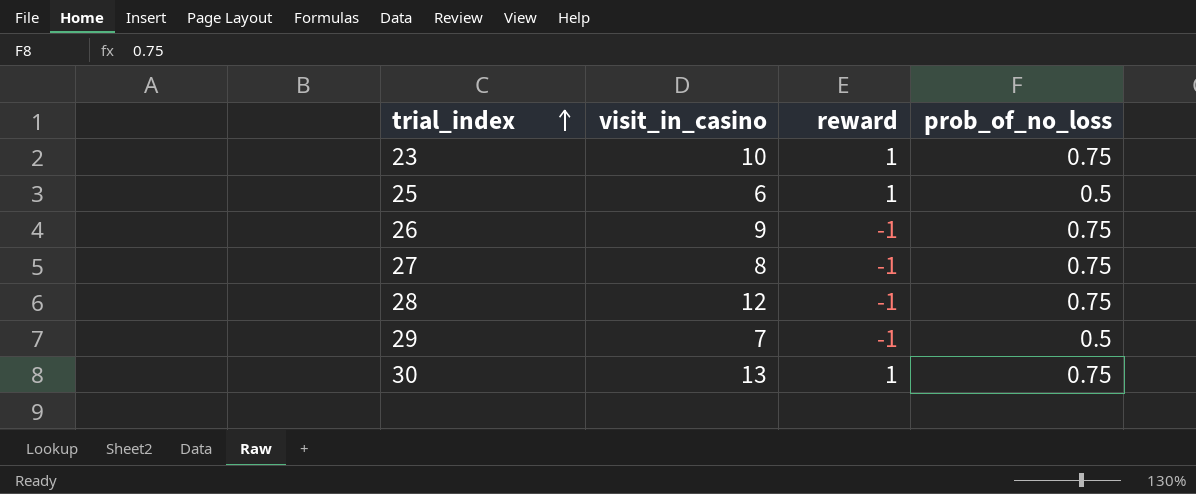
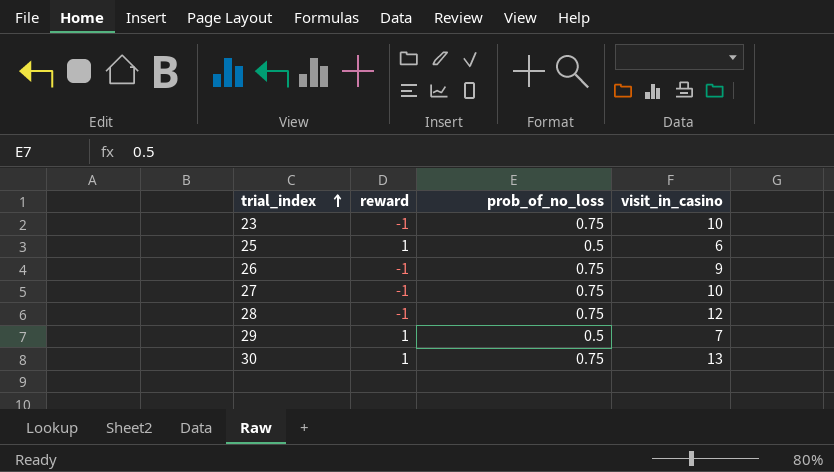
column visit_in_casino | position: 2 -> 4
23 | reward: 1 -> -1
27 | visit_in_casino: 8 -> 10
29 | reward: -1 -> 1

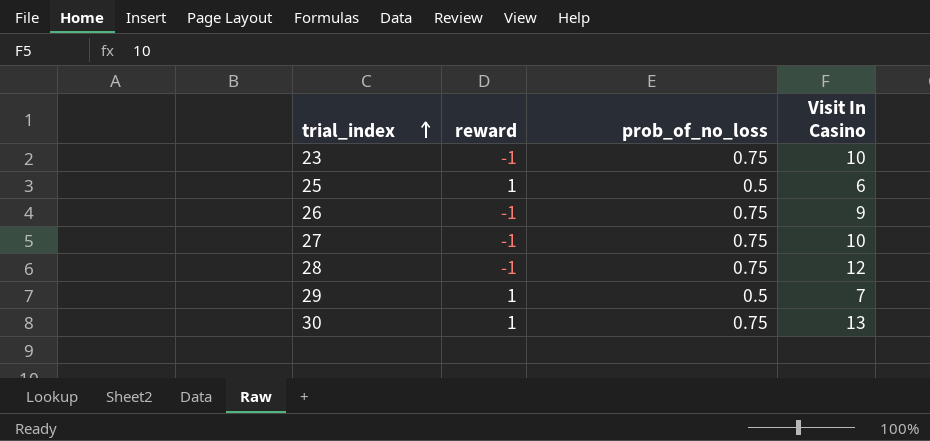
column name: visit_in_casino -> Visit In Casino

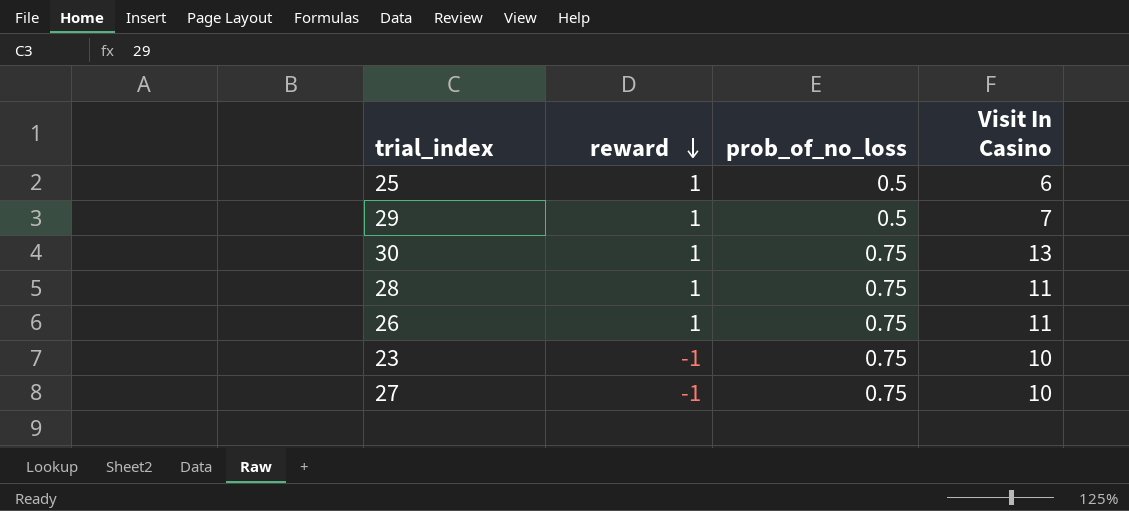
row order: trial_index ascending -> reward descending
28 | reward: -1 -> 1
28 | Visit In Casino: 12 -> 11
26 | reward: -1 -> 1
26 | Visit In Casino: 9 -> 11

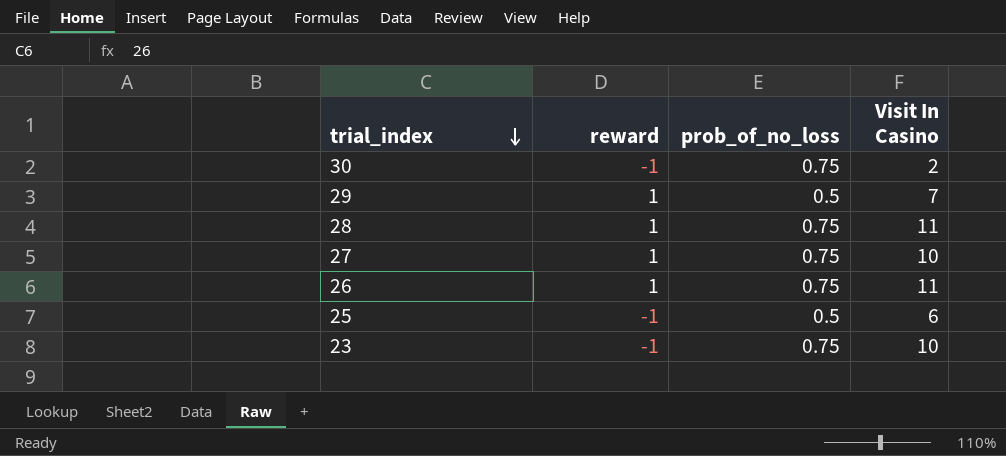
row order: reward descending -> trial_index descending
30 | reward: 1 -> -1
30 | Visit In Casino: 13 -> 2
27 | reward: -1 -> 1
25 | reward: 1 -> -1

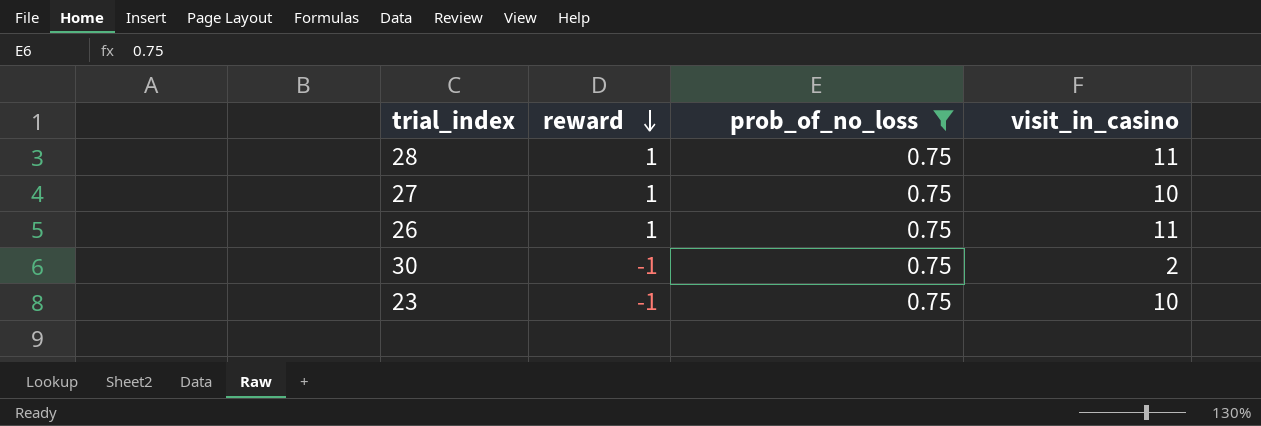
filter: none -> prob_of_no_loss = 0.75
row order: trial_index descending -> reward descending
column name: Visit In Casino -> visit_in_casino

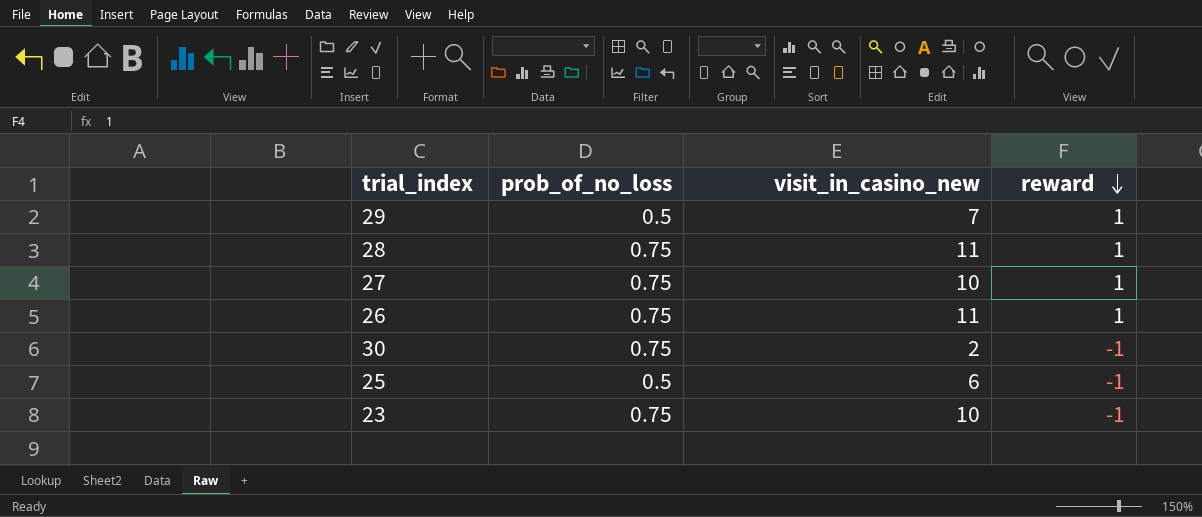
filter: prob_of_no_loss = 0.75 -> none
column name: visit_in_casino -> visit_in_casino_new
column reward | position: 2 -> 4

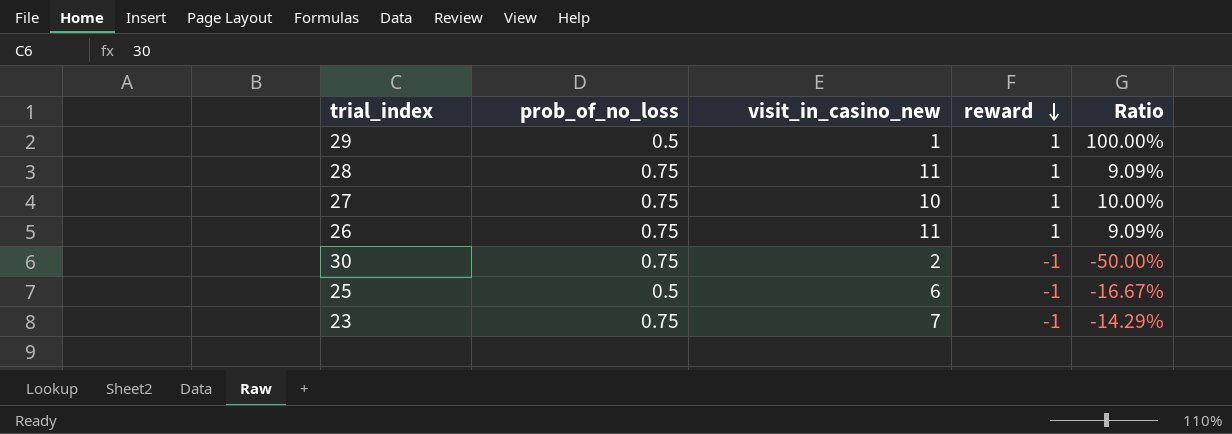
column Ratio | formula: none -> [reward] / [visit_in_casino_new]
29 | visit_in_casino_new: 7 -> 1
23 | visit_in_casino_new: 10 -> 7

